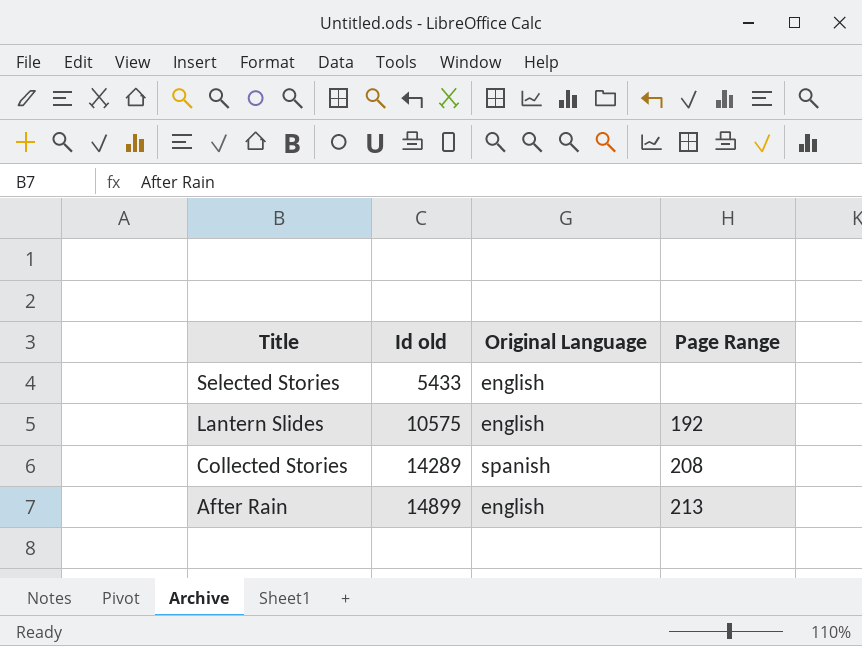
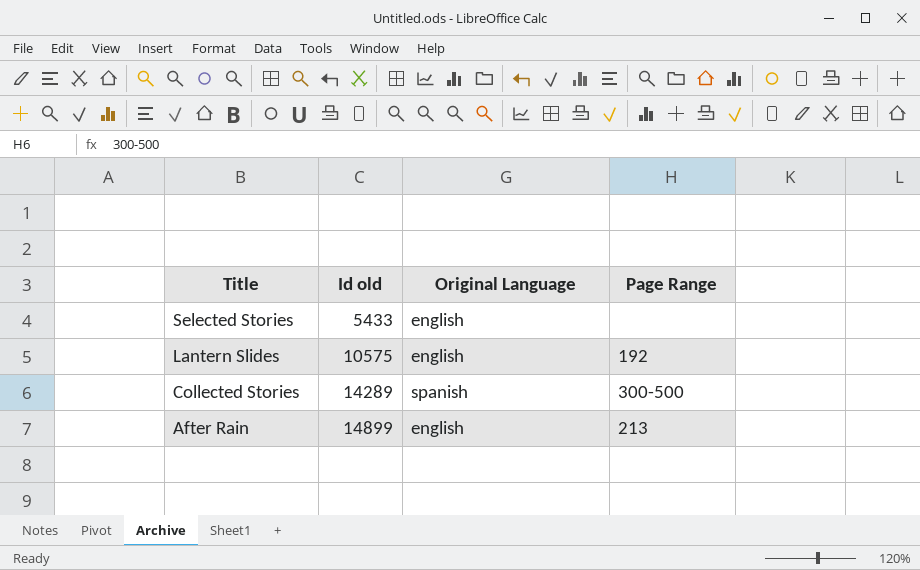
Collected Stories | Page Range: 208 -> 300-500

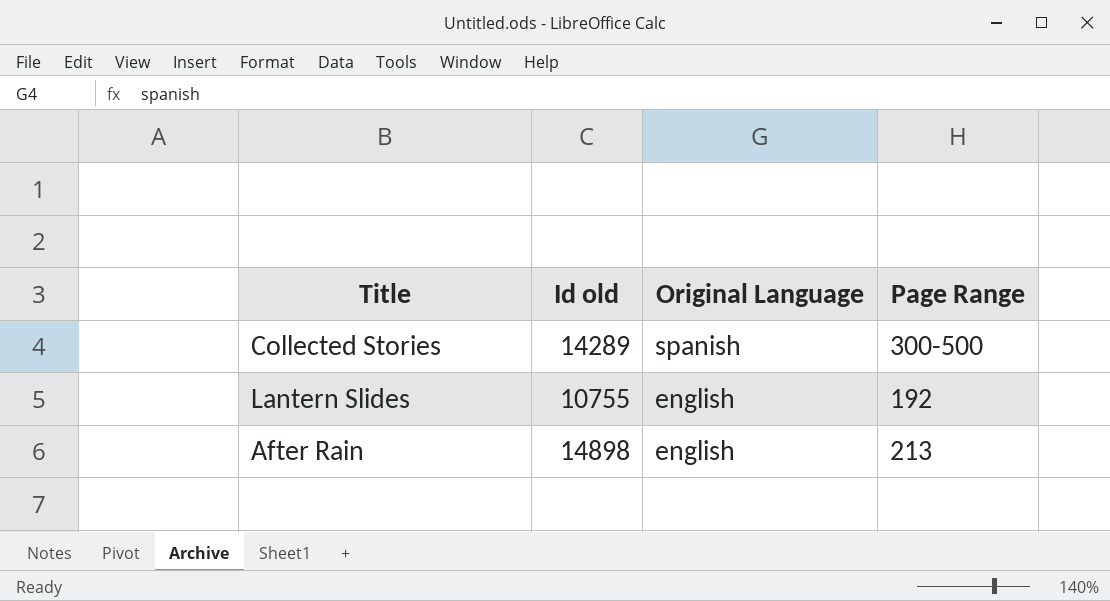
row order: Title descending -> Original Language descending
row Selected Stories: 5433 | english | none -> none
Lantern Slides | Id old: 10575 -> 10755
After Rain | Id old: 14899 -> 14898

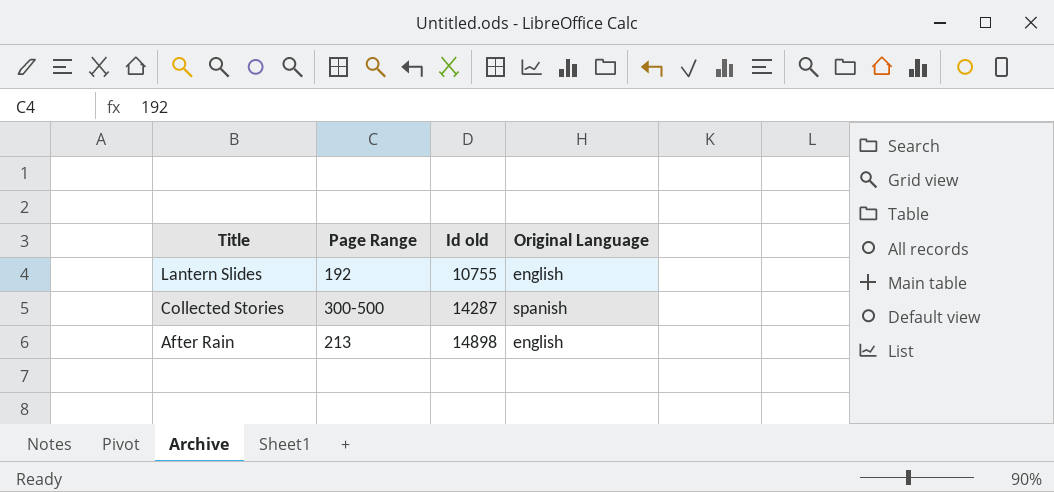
row order: Original Language descending -> Title descending
column Page Range | position: 4 -> 2
Collected Stories | Id old: 14289 -> 14287

